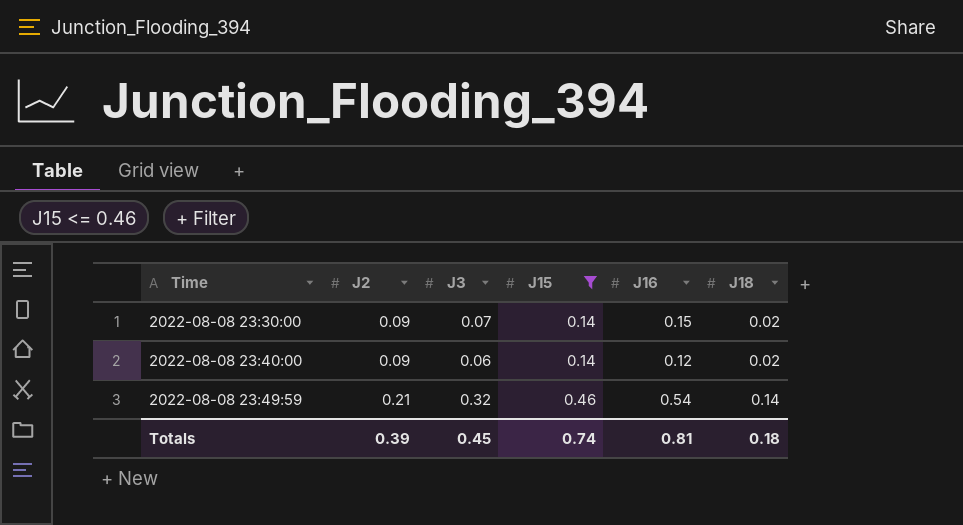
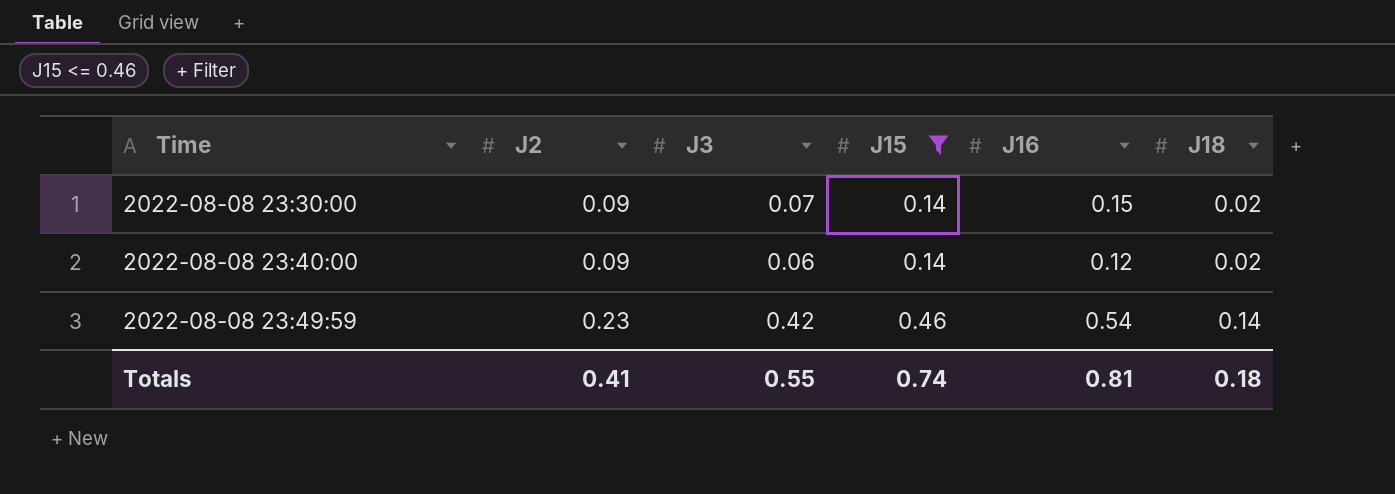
2022-08-08 23:49:59 | J2: 0.21 -> 0.23
2022-08-08 23:49:59 | J3: 0.32 -> 0.42
Totals | J2: 0.39 -> 0.41
Totals | J3: 0.45 -> 0.55

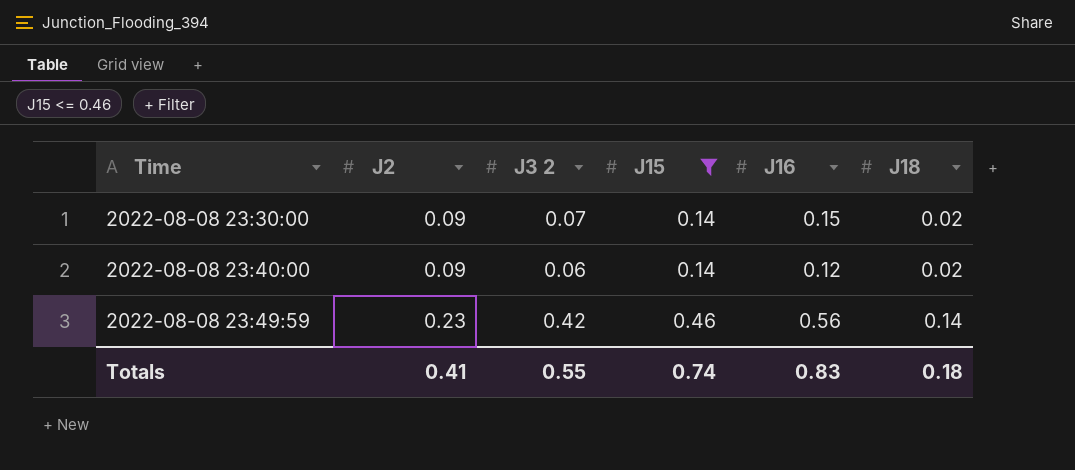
column name: J3 -> J3 2
2022-08-08 23:49:59 | J16: 0.54 -> 0.56
Totals | J16: 0.81 -> 0.83

